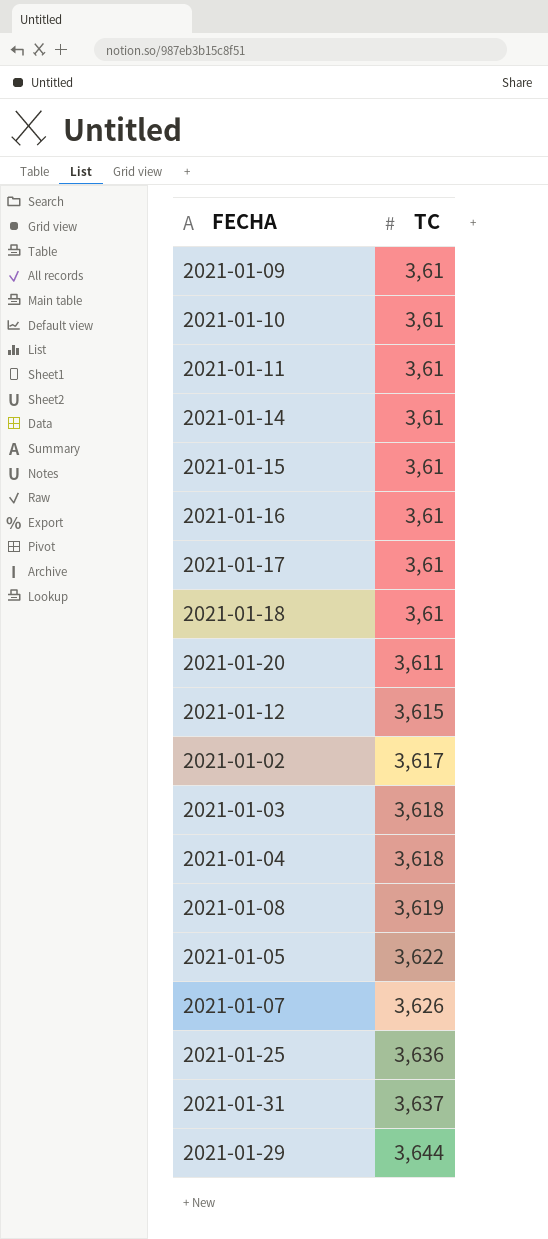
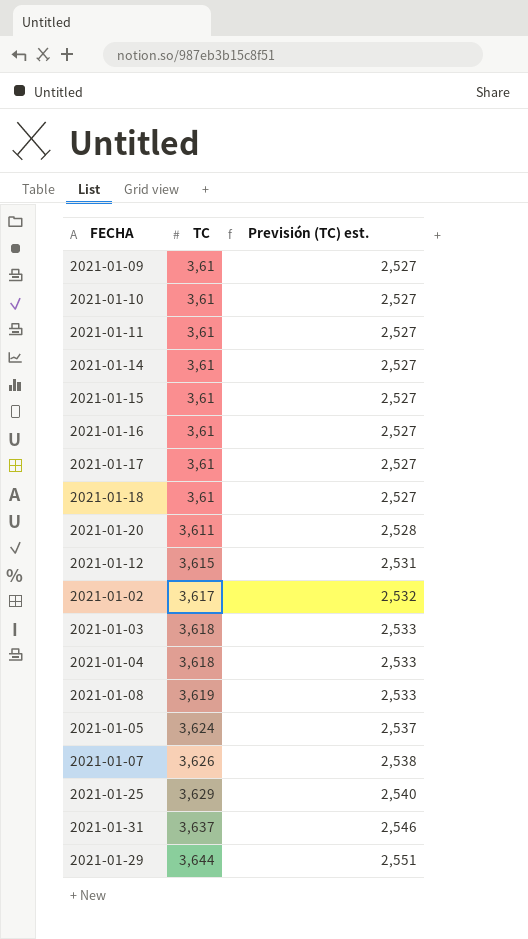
column Previsión (TC) est. | formula: none -> [TC] * 0,7
2021-01-05 | TC: 3,622 -> 3,624
2021-01-25 | TC: 3,636 -> 3,629

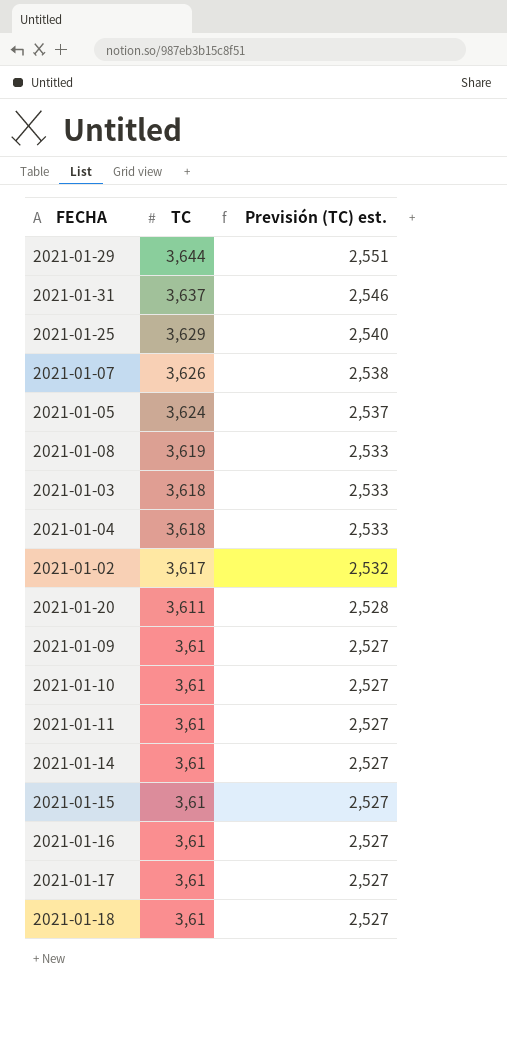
row order: TC ascending -> TC descending
row 2021-01-12: 3,615 | 2,531 -> none

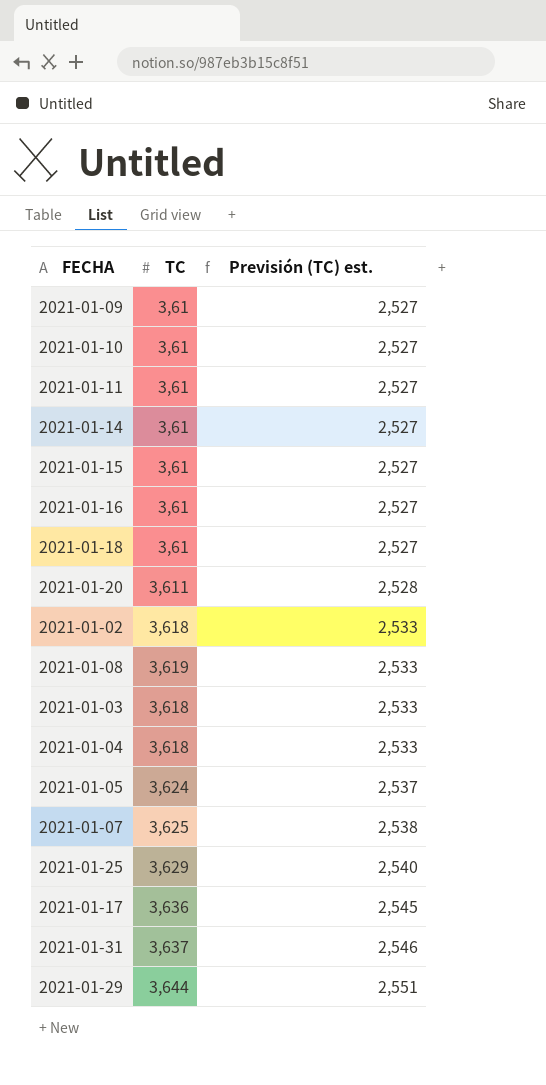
row order: TC descending -> Previsión (TC) est. ascending
2021-01-02 | TC: 3,617 -> 3,618
2021-01-02 | Previsión (TC) est.: 2,532 -> 2,533
2021-01-07 | TC: 3,626 -> 3,625
2021-01-17 | TC: 3,61 -> 3,636
2021-01-17 | Previsión (TC) est.: 2,527 -> 2,545

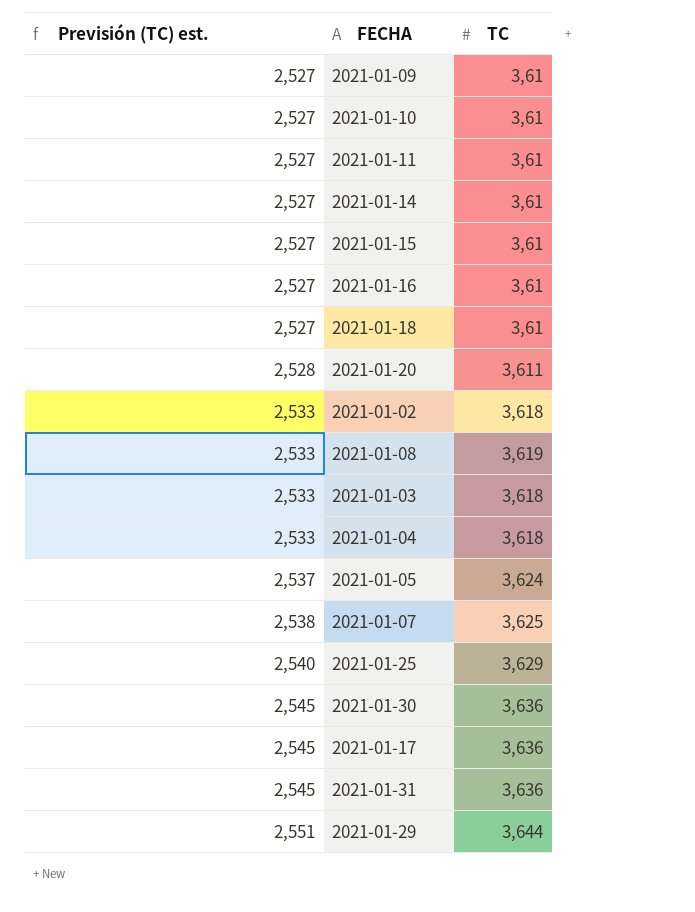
column Previsión (TC) est. | position: 3 -> 1
row 2021-01-30: none -> 2,545 | 3,636
2021-01-31 | Previsión (TC) est.: 2,546 -> 2,545
2021-01-31 | TC: 3,637 -> 3,636

